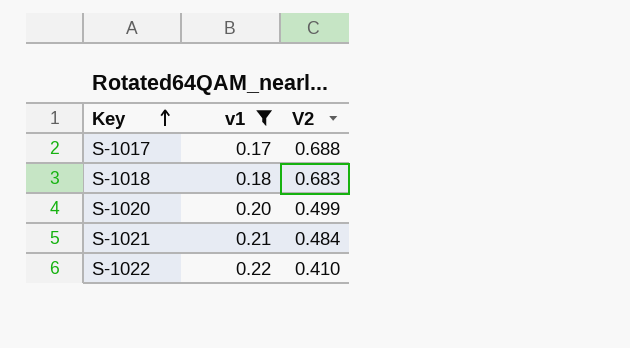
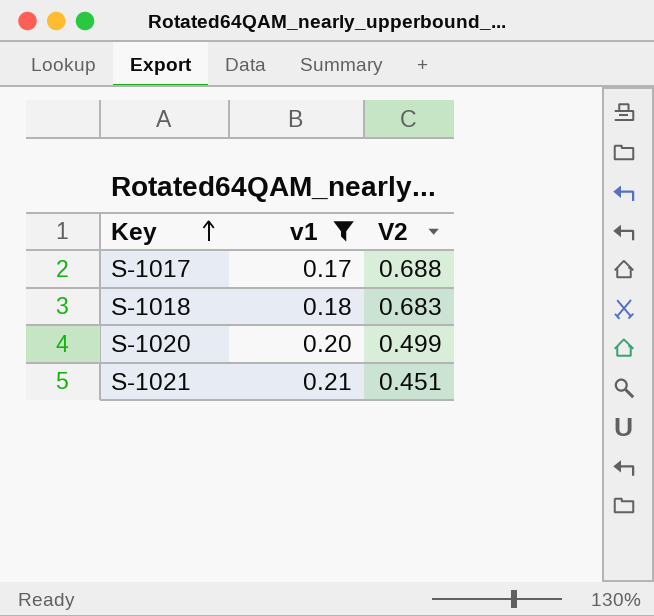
row S-1022: 0.22 | 0.410 -> none
S-1021 | V2: 0.484 -> 0.451

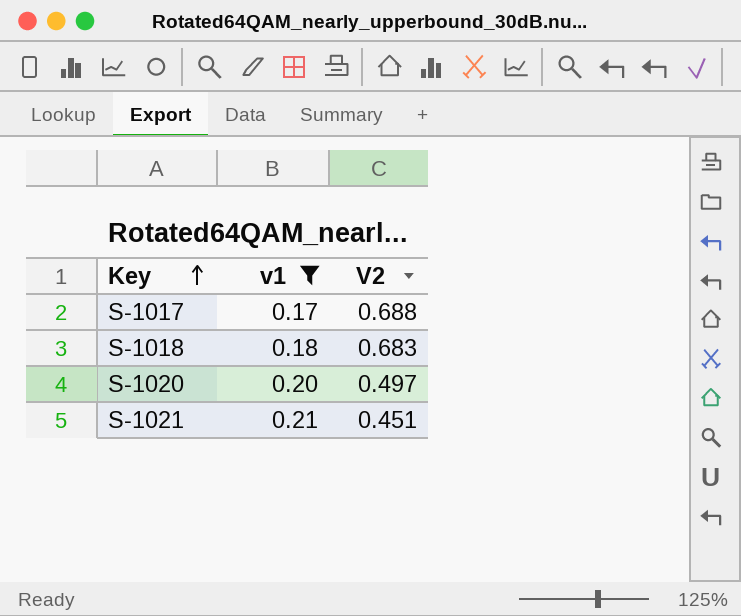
S-1020 | V2: 0.499 -> 0.497

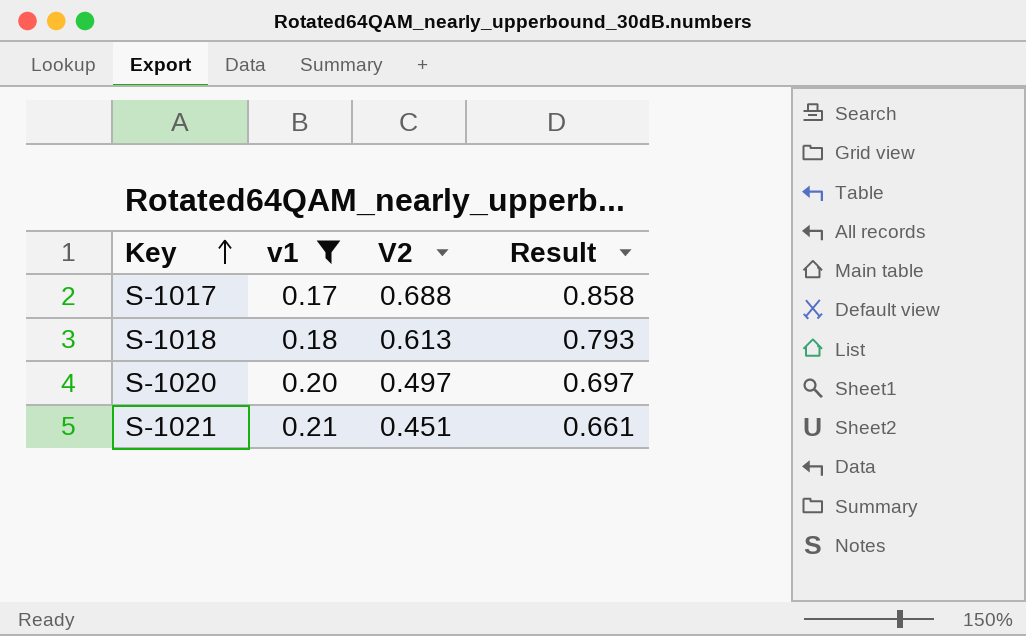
column Result | formula: none -> [v1] + [V2]
S-1018 | V2: 0.683 -> 0.613

